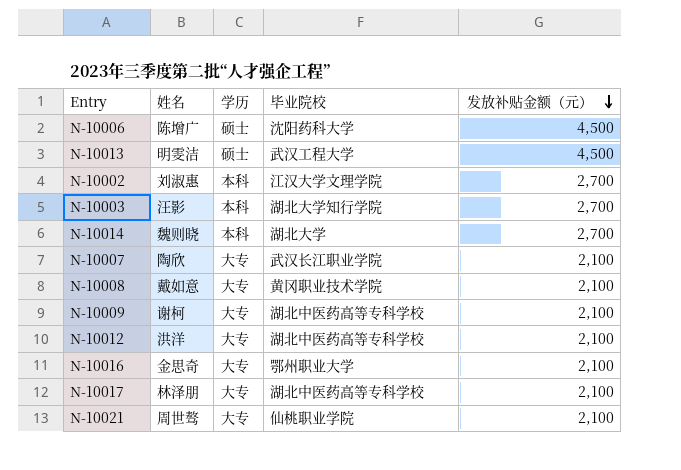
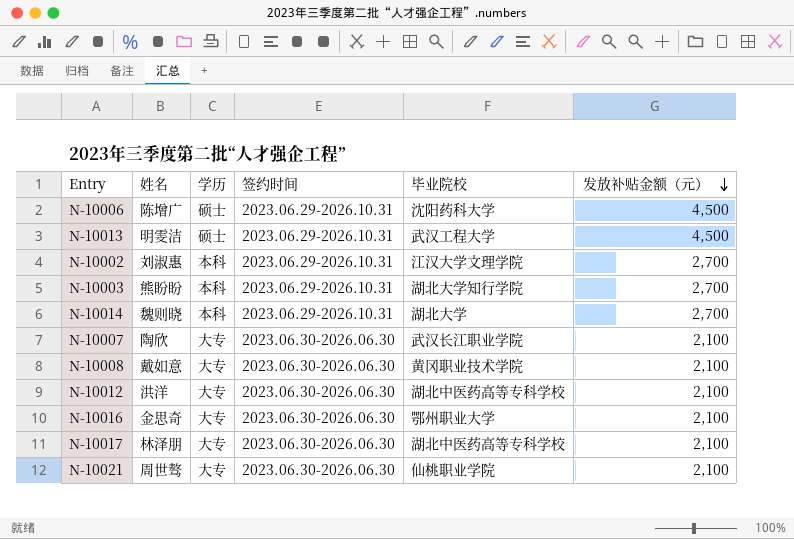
column 签约时间 | position: none -> 4
row N-10009: 谢柯 | 大专 | 湖北中医药高等专科学校 | 2,100 -> none
N-10003 | 姓名: 汪影 -> 熊盼盼

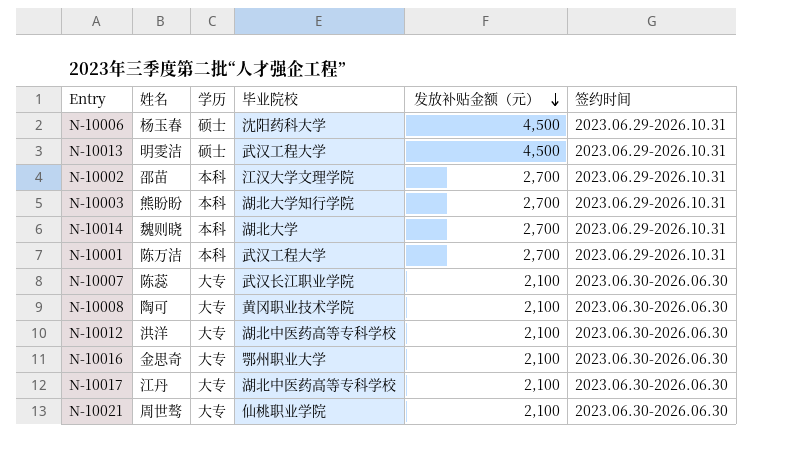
column 签约时间 | position: 4 -> 6
N-10006 | 姓名: 陈增广 -> 杨玉春
N-10002 | 姓名: 刘淑惠 -> 邵苗
row N-10001: none -> 陈万洁 | 本科 | 武汉工程大学 | 2,700 | 2023.06.29-2026.10.31
N-10007 | 姓名: 陶欣 -> 陈蕊
N-10008 | 姓名: 戴如意 -> 陶可
N-10017 | 姓名: 林泽朋 -> 江丹

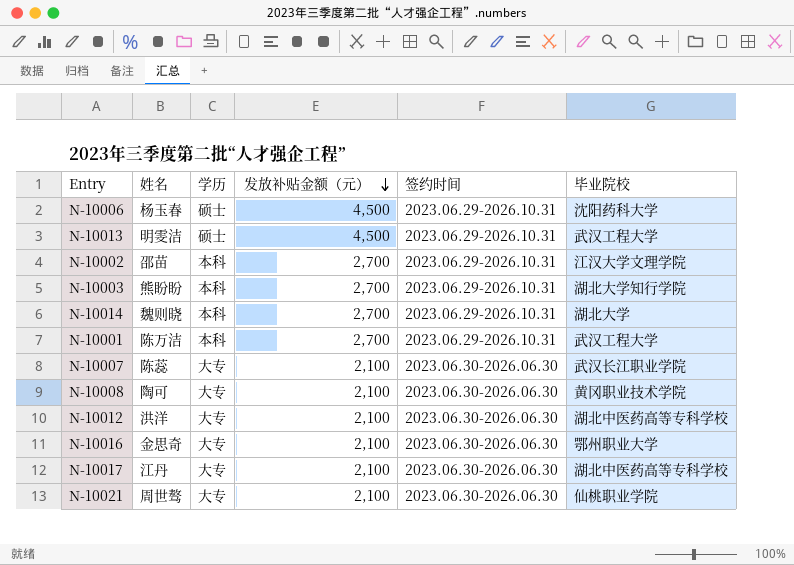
column 毕业院校 | position: 4 -> 6

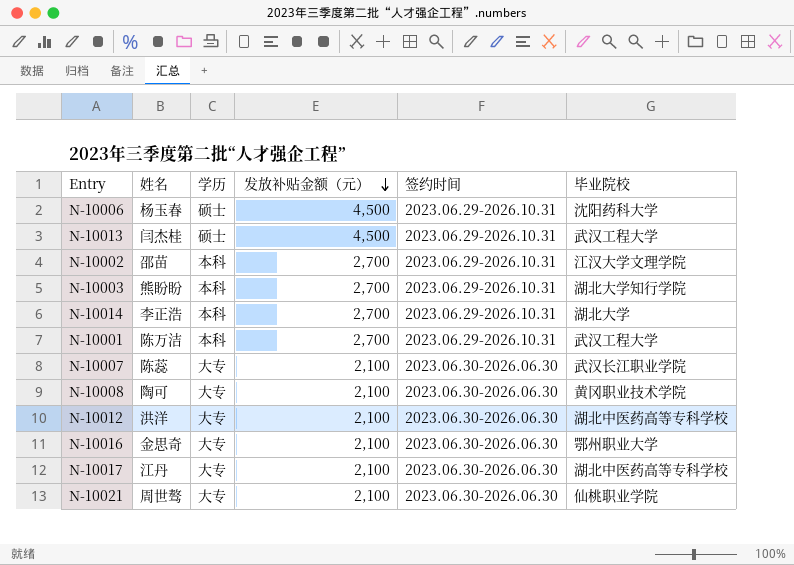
N-10013 | 姓名: 明雯洁 -> 闫杰桂
N-10014 | 姓名: 魏则晓 -> 李正浩

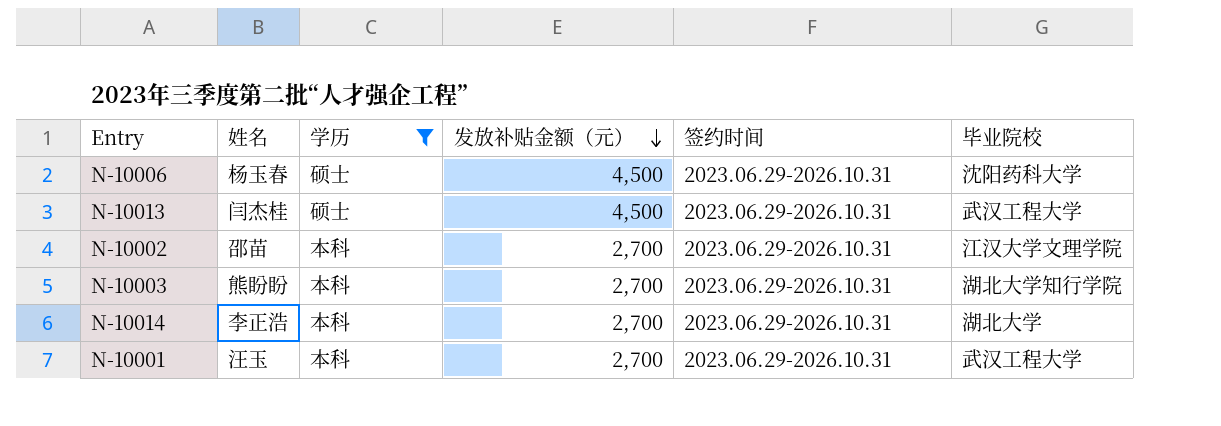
filter: none -> 学历 != 大专
N-10001 | 姓名: 陈万洁 -> 汪玉

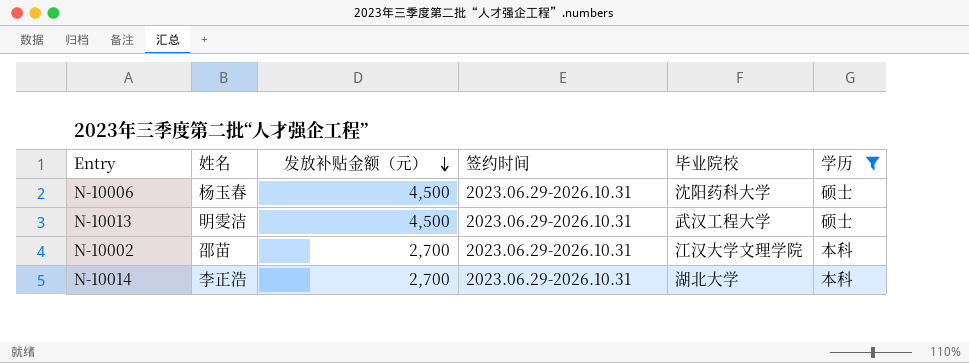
column 学历 | position: 3 -> 6
row N-10003: 熊盼盼 | 本科 | 2,700 | 2023.06.29-2026.10.31 | 湖北大学知行学院 -> none
row N-10001: 汪玉 | 本科 | 2,700 | 2023.06.29-2026.10.31 | 武汉工程大学 -> none
N-10013 | 姓名: 闫杰桂 -> 明雯洁

